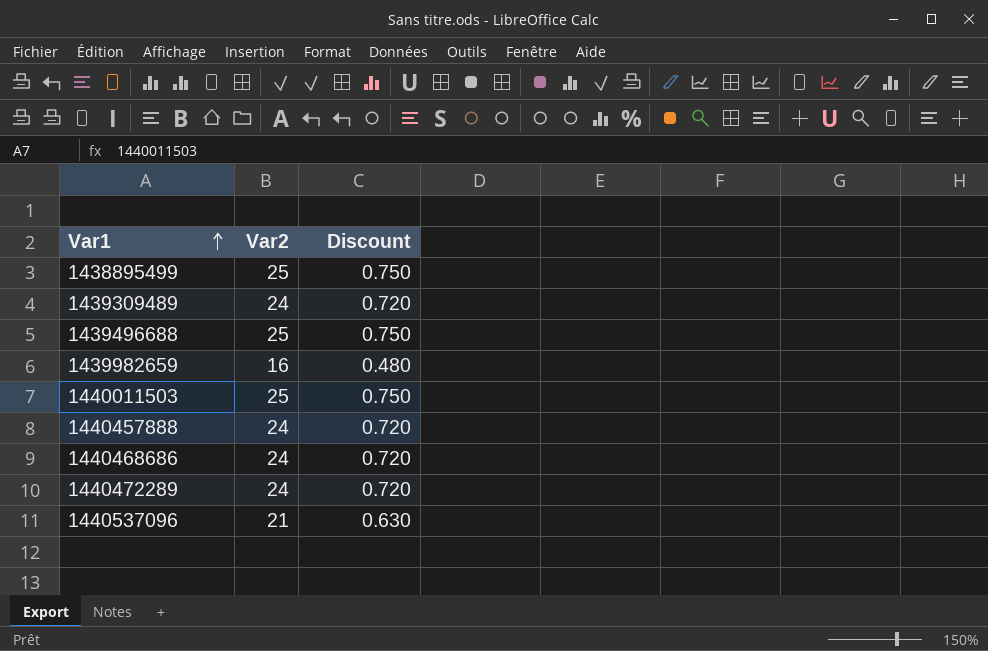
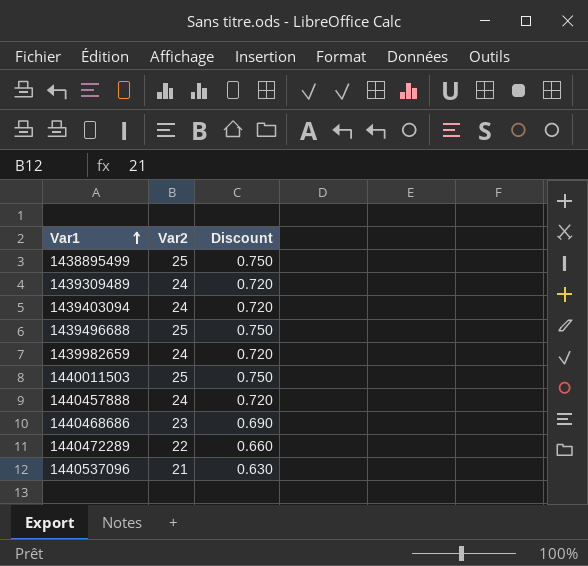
row 1439403094: none -> 24 | 0.720
1439982659 | Var2: 16 -> 24
1439982659 | Discount: 0.480 -> 0.720
1440468686 | Var2: 24 -> 23
1440468686 | Discount: 0.720 -> 0.690
1440472289 | Var2: 24 -> 22
1440472289 | Discount: 0.720 -> 0.660

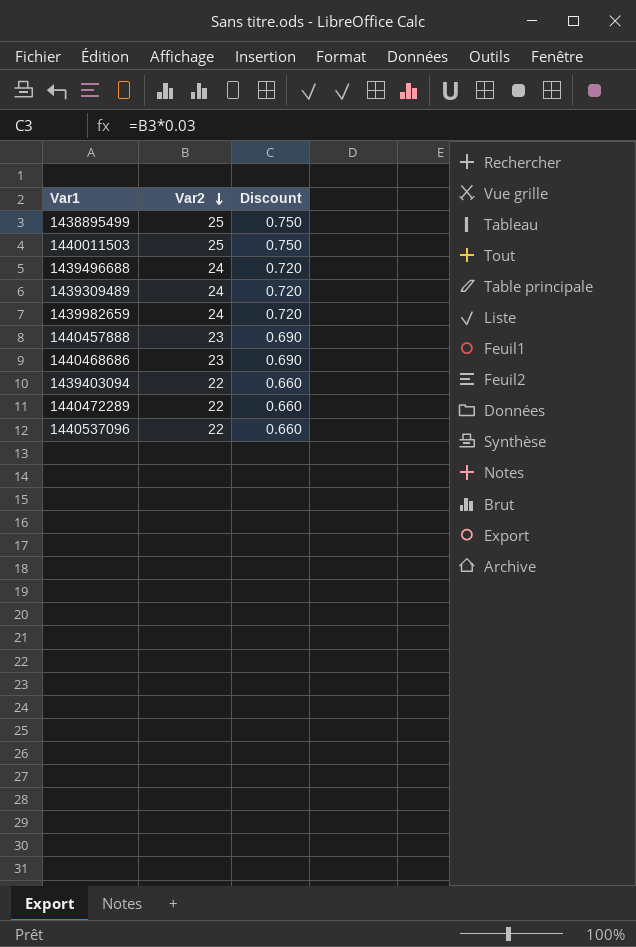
row order: Var1 ascending -> Var2 descending
1439496688 | Var2: 25 -> 24
1439496688 | Discount: 0.750 -> 0.720
1440457888 | Var2: 24 -> 23
1440457888 | Discount: 0.720 -> 0.690
1439403094 | Var2: 24 -> 22
1439403094 | Discount: 0.720 -> 0.660
1440537096 | Var2: 21 -> 22
1440537096 | Discount: 0.630 -> 0.660

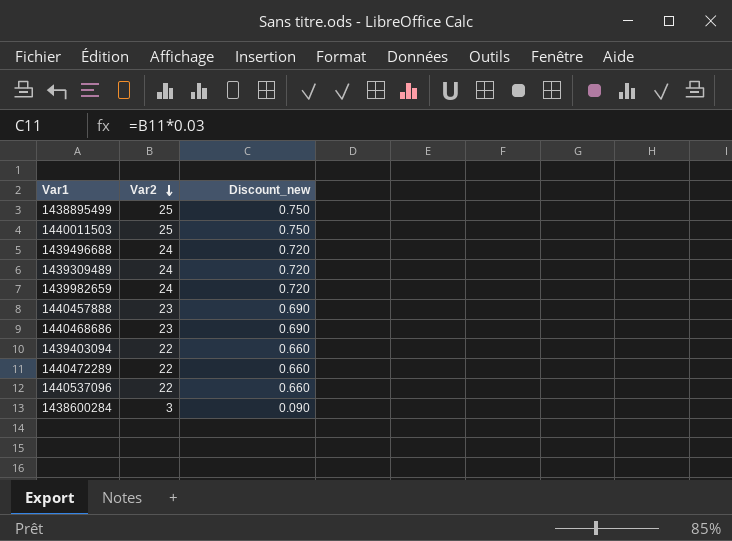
column name: Discount -> Discount_new
row 1438600284: none -> 3 | 0.090

